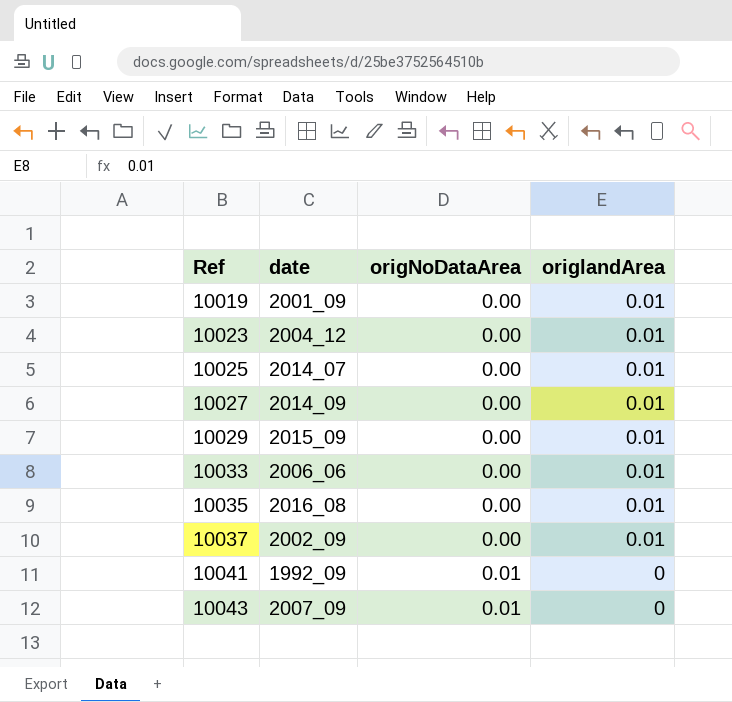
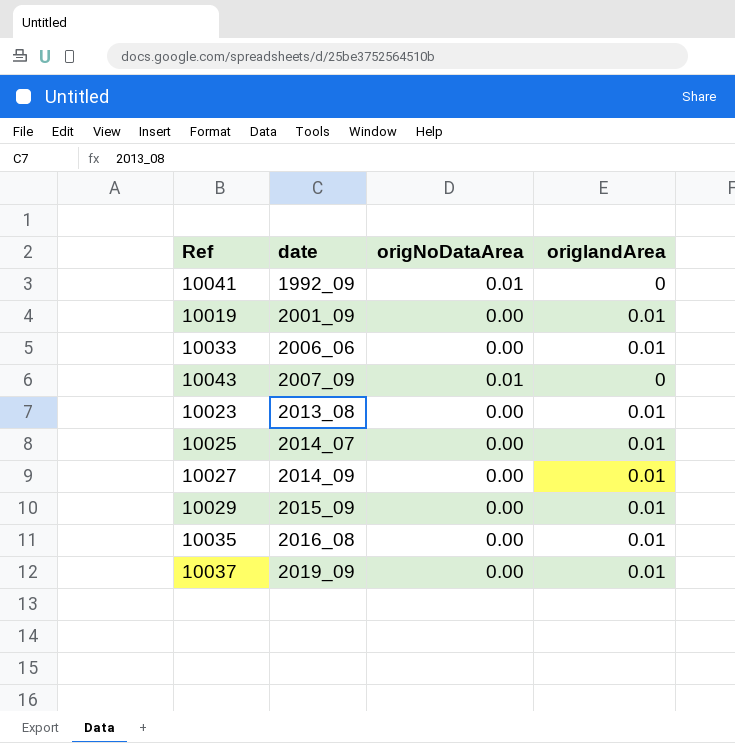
row order: Ref ascending -> date ascending
10023 | date: 2004_12 -> 2013_08
10037 | date: 2002_09 -> 2019_09

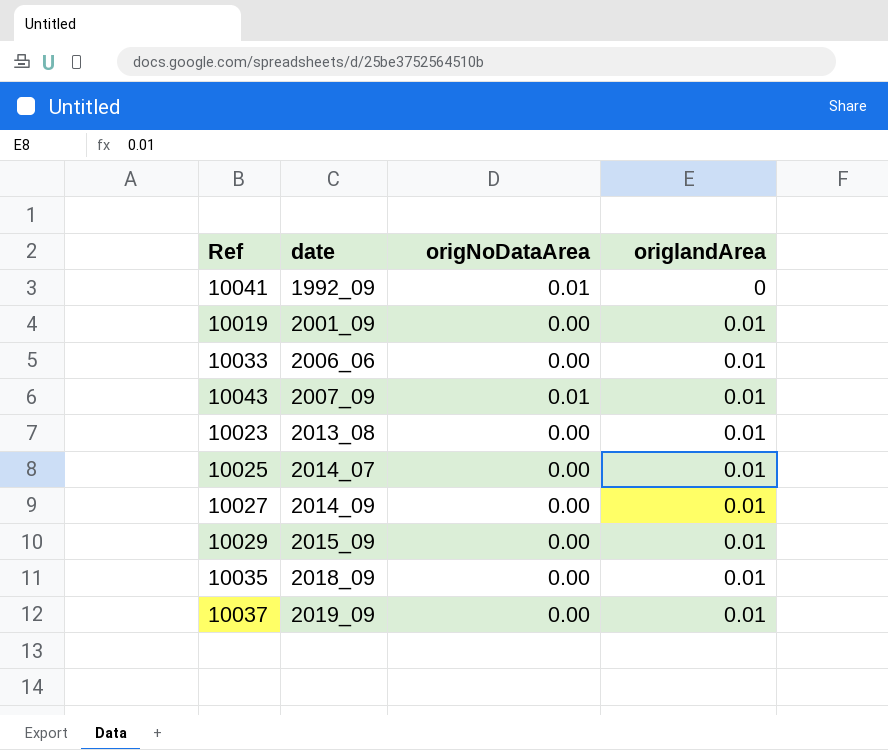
10043 | origlandArea: 0 -> 0.01
10035 | date: 2016_08 -> 2018_09

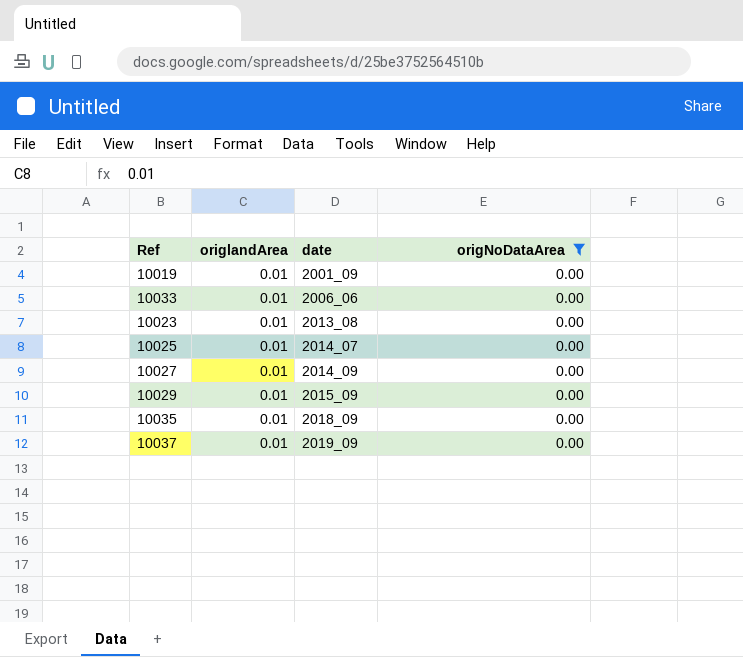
filter: none -> origNoDataArea = 0.00
column origlandArea | position: 4 -> 2

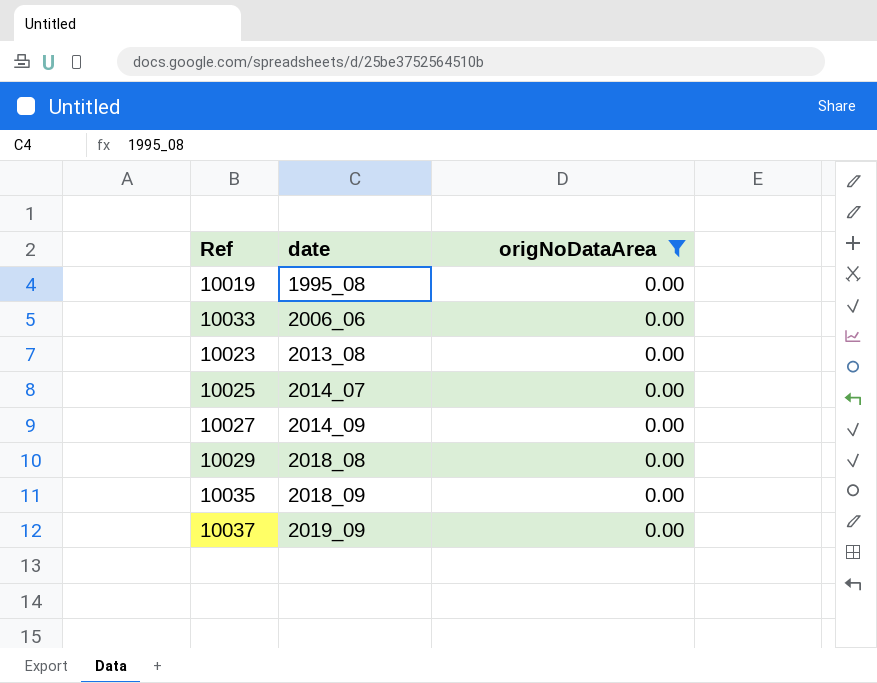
column origlandArea | position: 2 -> none
10019 | date: 2001_09 -> 1995_08
10029 | date: 2015_09 -> 2018_08

